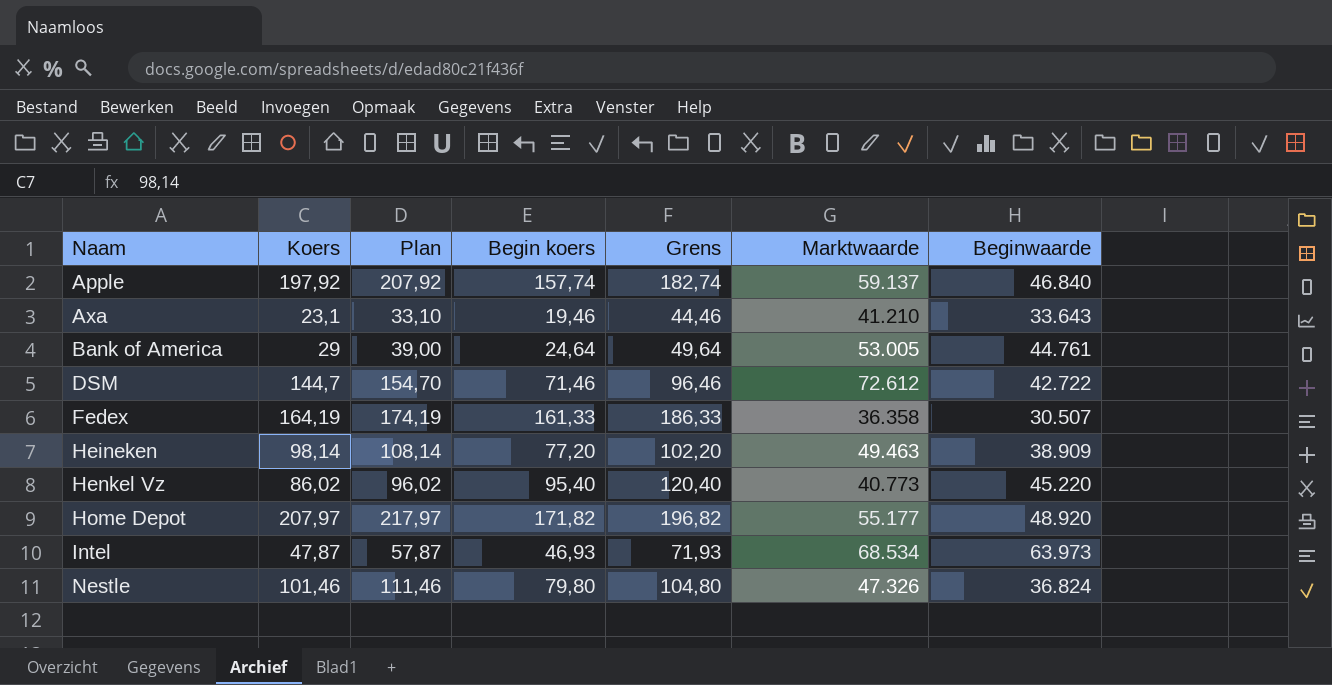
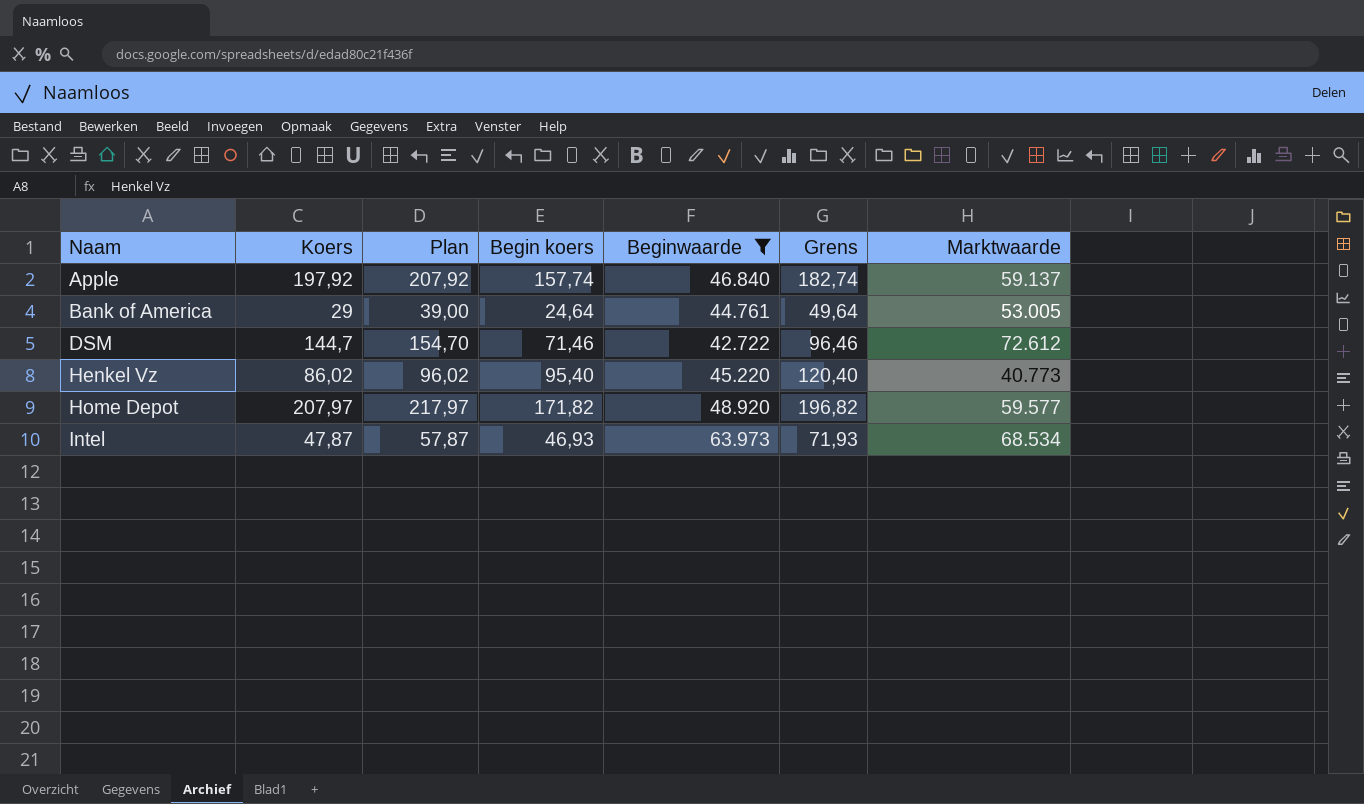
filter: none -> Beginwaarde >= 42.722
column Beginwaarde | position: 7 -> 5
Home Depot | Marktwaarde: 55.177 -> 59.577

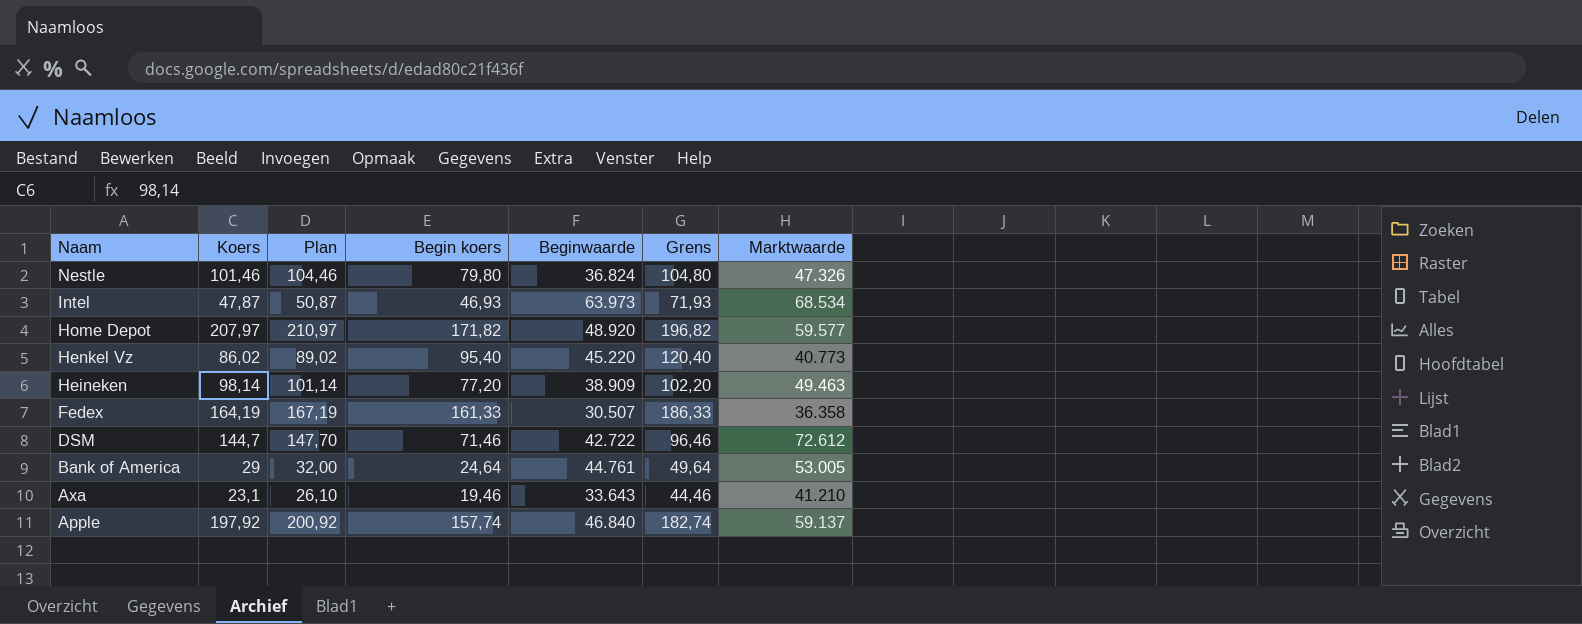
filter: Beginwaarde >= 42.722 -> none
row order: Naam ascending -> Naam descending
column Plan | formula: [Koers] + 10 -> [Koers] + 3

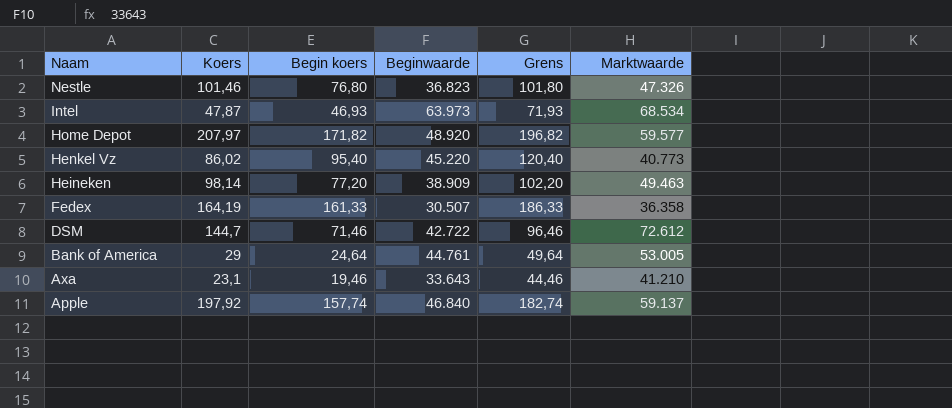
column Plan | formula: [Koers] + 3 -> none
Nestle | Begin koers: 79,80 -> 76,80
Nestle | Beginwaarde: 36.824 -> 36.823
Nestle | Grens: 104,80 -> 101,80

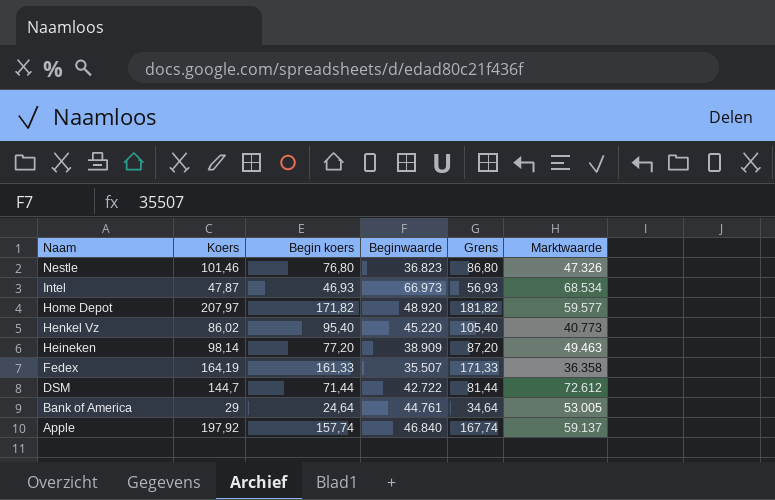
column Grens | formula: [Begin koers] + 25 -> [Begin koers] + 10
row Axa: 23,1 | 19,46 | 33.643 | 44,46 | 41.210 -> none
Intel | Beginwaarde: 63.973 -> 66.973
Fedex | Beginwaarde: 30.507 -> 35.507
DSM | Begin koers: 71,46 -> 71,44

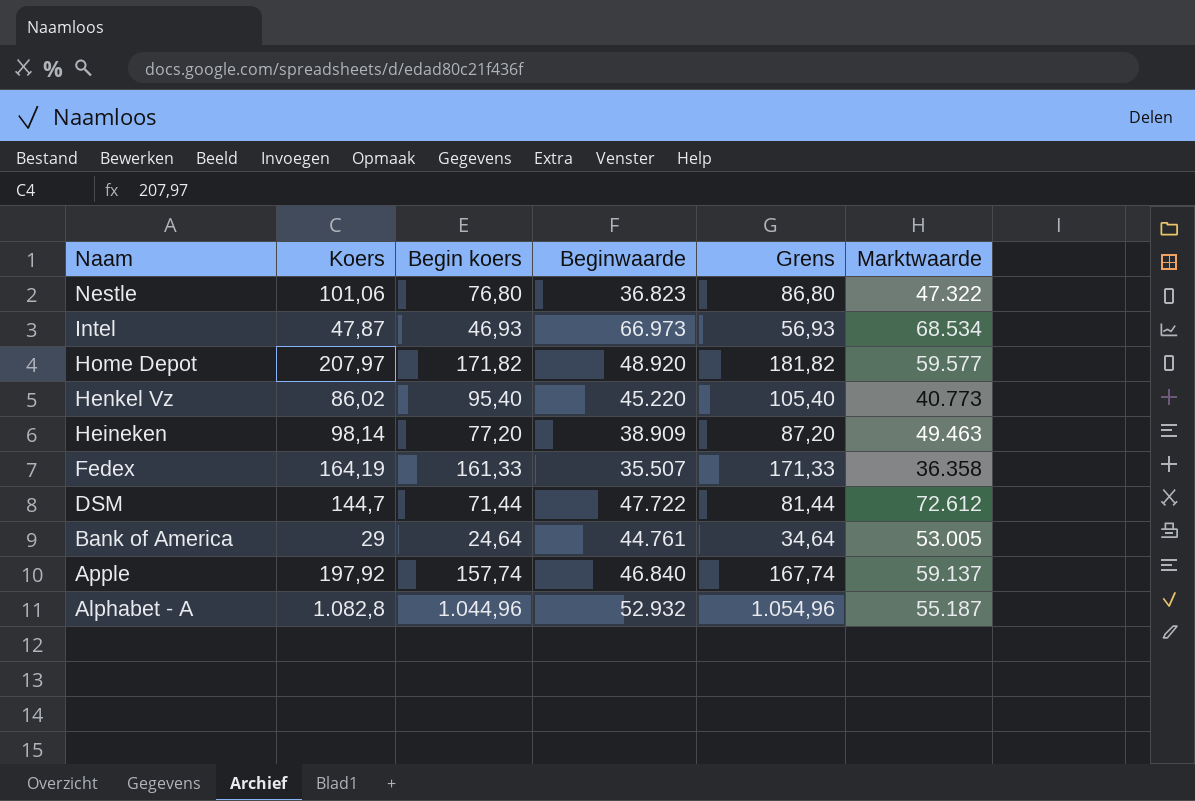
Nestle | Koers: 101,46 -> 101,06
Nestle | Marktwaarde: 47.326 -> 47.322
DSM | Beginwaarde: 42.722 -> 47.722
row Alphabet - A: none -> 1.082,8 | 1.044,96 | 52.932 | 1.054,96 | 55.187

